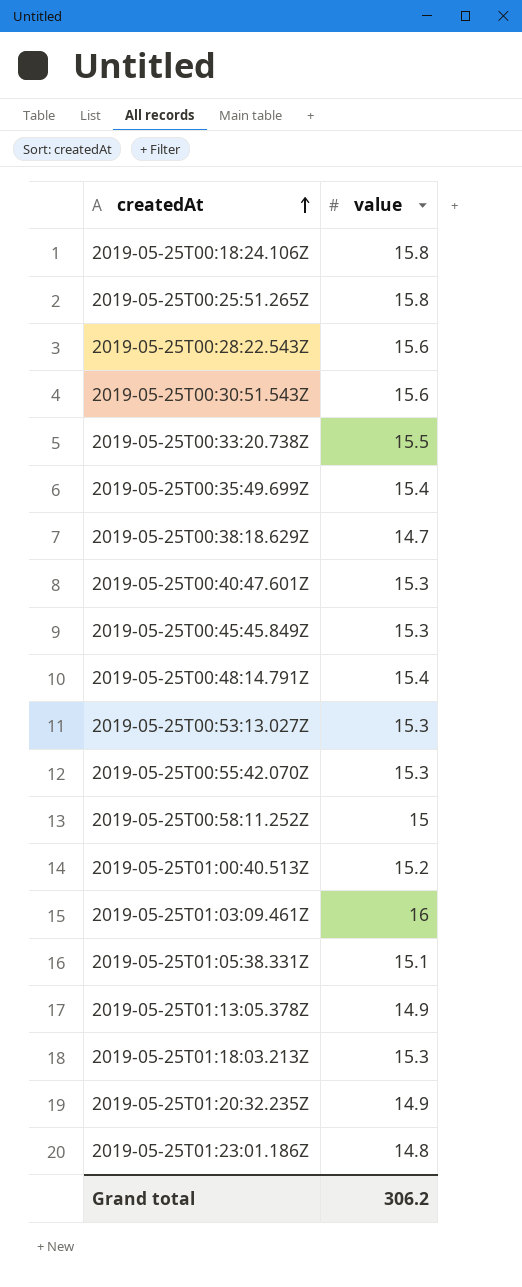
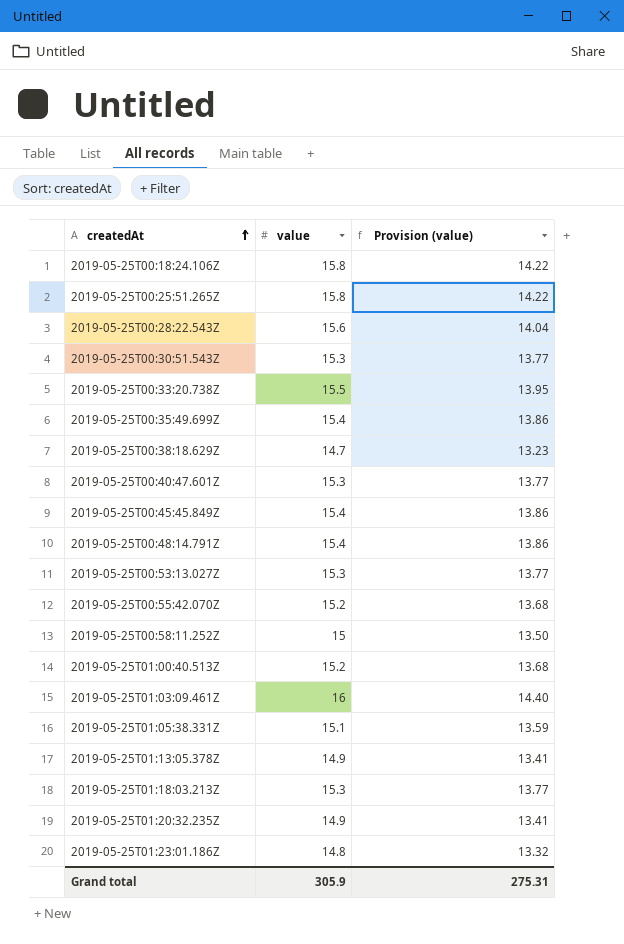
column Provision (value) | formula: none -> [value] * 0.9
2019-05-25T00:30:51.543Z | value: 15.6 -> 15.3
2019-05-25T00:45:45.849Z | value: 15.3 -> 15.4
2019-05-25T00:55:42.070Z | value: 15.3 -> 15.2
Grand total | value: 306.2 -> 305.9

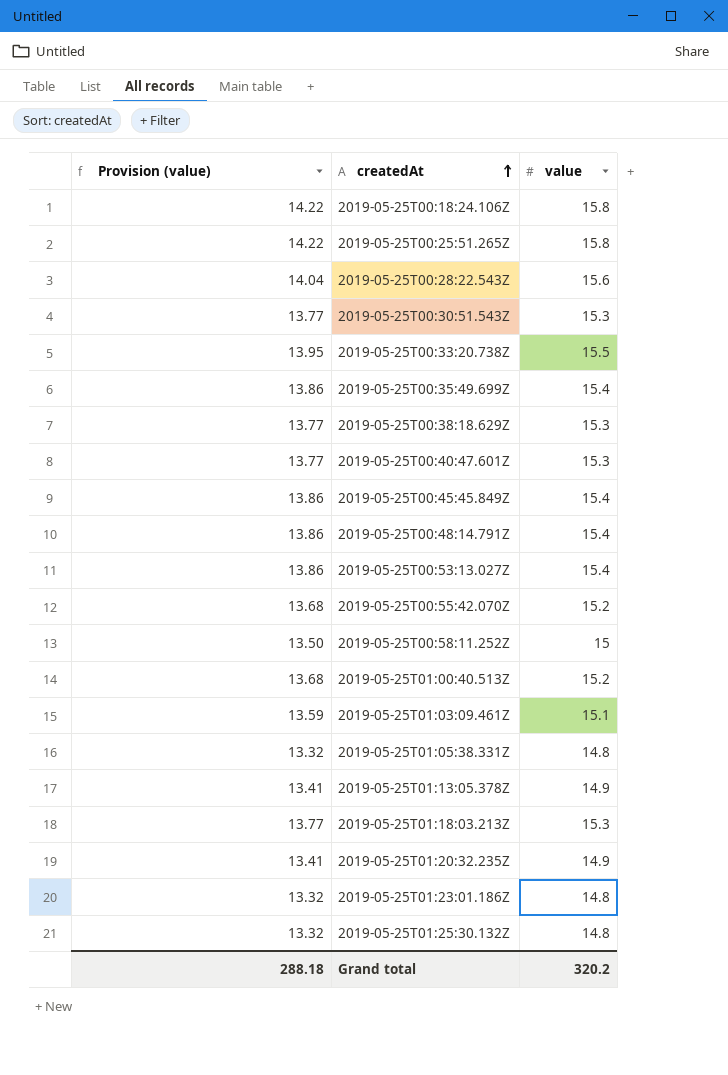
column Provision (value) | position: 3 -> 1
2019-05-25T00:38:18.629Z | Provision (value): 13.23 -> 13.77
2019-05-25T00:38:18.629Z | value: 14.7 -> 15.3
2019-05-25T00:53:13.027Z | Provision (value): 13.77 -> 13.86
2019-05-25T00:53:13.027Z | value: 15.3 -> 15.4
2019-05-25T01:03:09.461Z | Provision (value): 14.40 -> 13.59
2019-05-25T01:03:09.461Z | value: 16 -> 15.1
2019-05-25T01:05:38.331Z | Provision (value): 13.59 -> 13.32
2019-05-25T01:05:38.331Z | value: 15.1 -> 14.8
row 2019-05-25T01:25:30.132Z: none -> 13.32 | 14.8
Grand total | Provision (value): 275.31 -> 288.18
Grand total | value: 305.9 -> 320.2

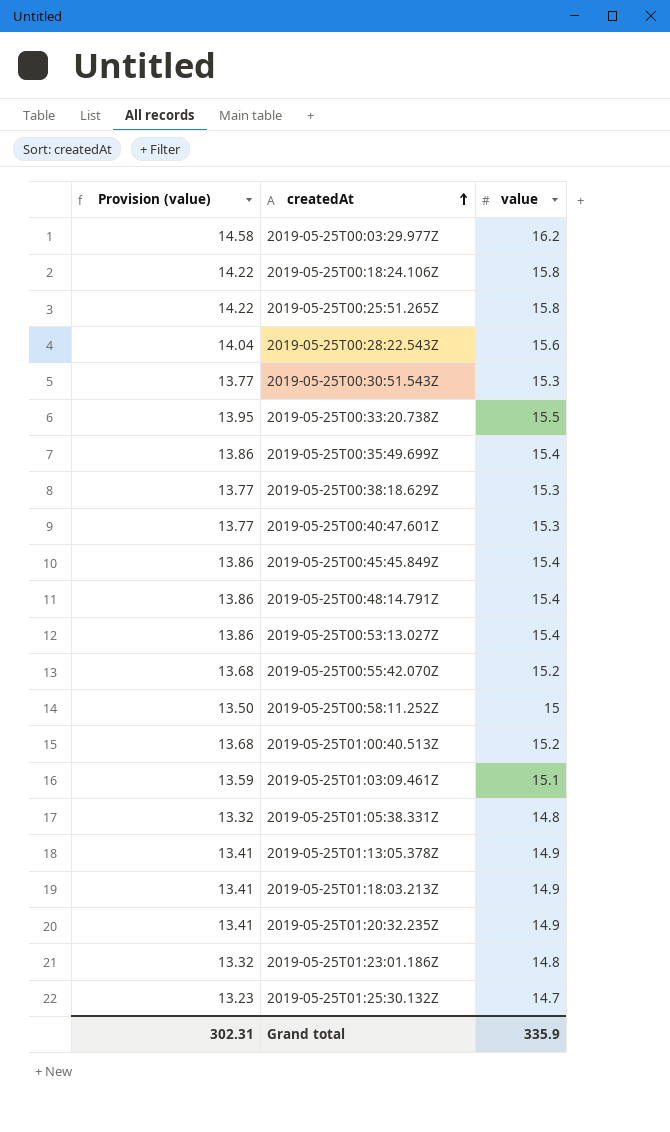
row 2019-05-25T00:03:29.977Z: none -> 14.58 | 16.2
2019-05-25T01:18:03.213Z | Provision (value): 13.77 -> 13.41
2019-05-25T01:18:03.213Z | value: 15.3 -> 14.9
2019-05-25T01:25:30.132Z | Provision (value): 13.32 -> 13.23
2019-05-25T01:25:30.132Z | value: 14.8 -> 14.7
Grand total | Provision (value): 288.18 -> 302.31
Grand total | value: 320.2 -> 335.9

